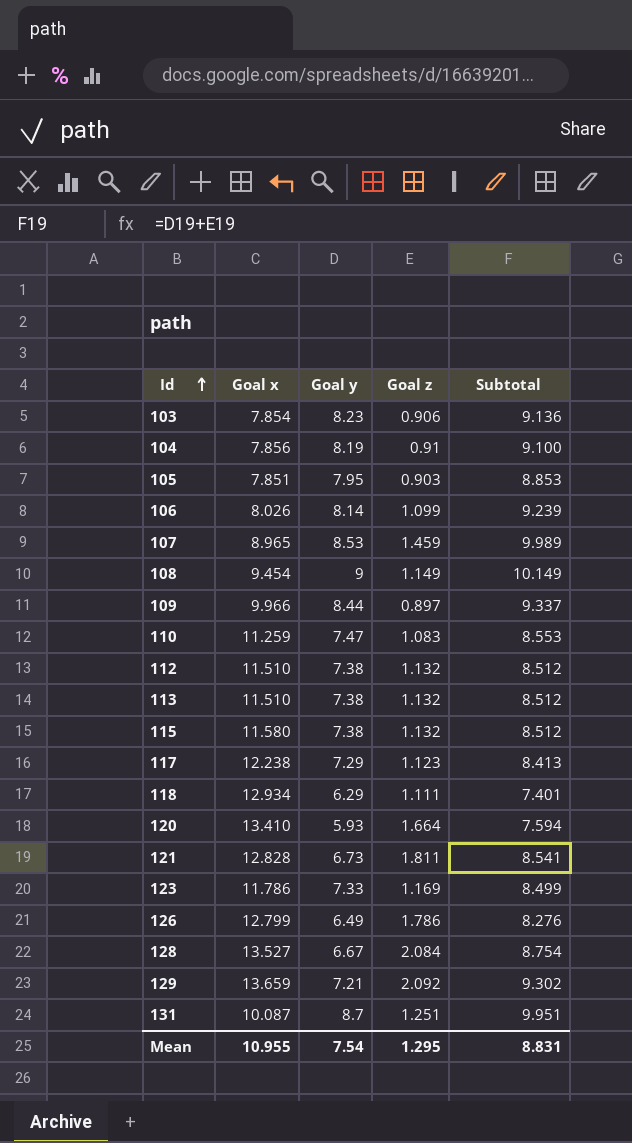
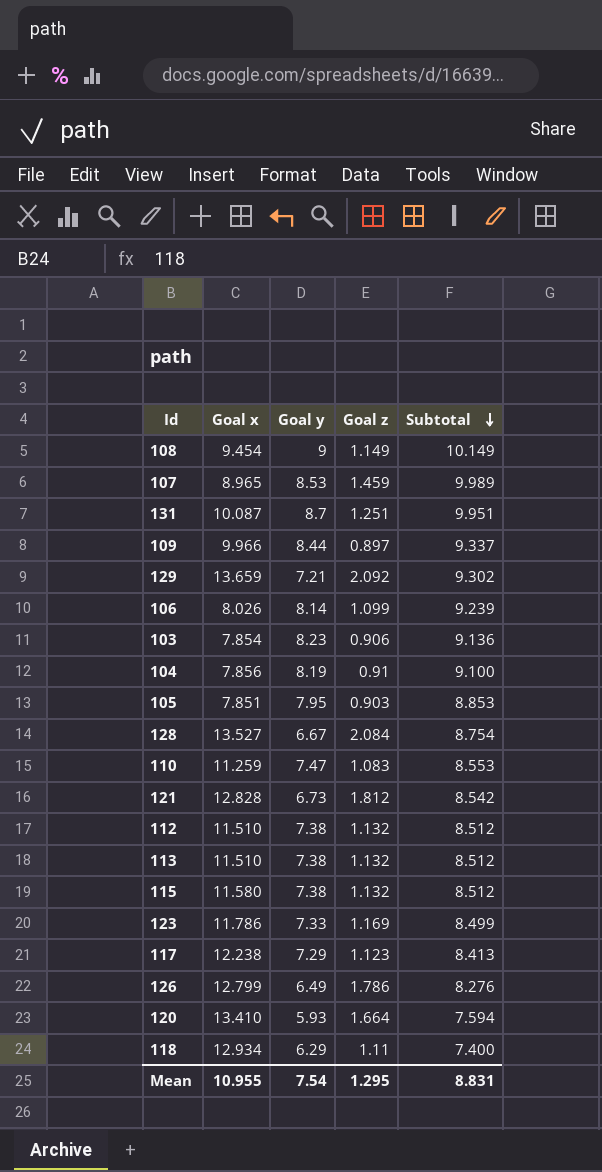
row order: Id ascending -> Subtotal descending
121 | Goal z: 1.811 -> 1.812
121 | Subtotal: 8.541 -> 8.542
118 | Goal z: 1.111 -> 1.11
118 | Subtotal: 7.401 -> 7.400

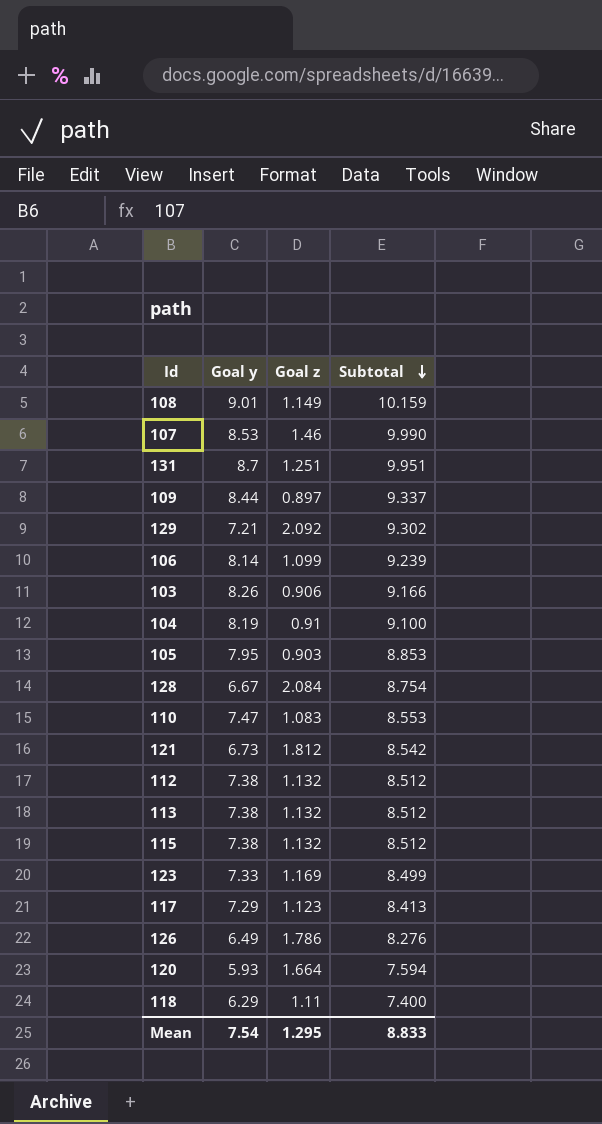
column Goal x | position: 2 -> none
108 | Goal y: 9 -> 9.01
108 | Subtotal: 10.149 -> 10.159
107 | Goal z: 1.459 -> 1.46
107 | Subtotal: 9.989 -> 9.990
103 | Goal y: 8.23 -> 8.26
103 | Subtotal: 9.136 -> 9.166
Mean | Subtotal: 8.831 -> 8.833

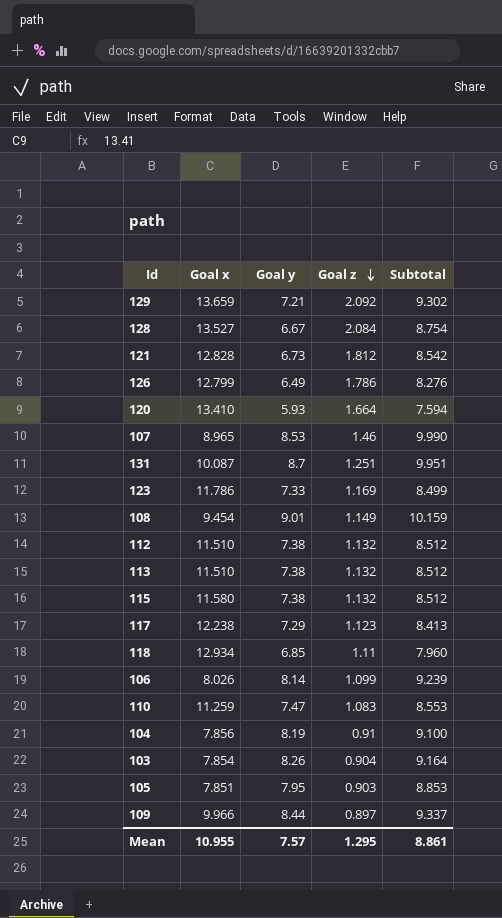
row order: Subtotal descending -> Goal z descending
column Goal x | position: none -> 2
118 | Goal y: 6.29 -> 6.85
118 | Subtotal: 7.400 -> 7.960
103 | Goal z: 0.906 -> 0.904
103 | Subtotal: 9.166 -> 9.164
Mean | Goal y: 7.54 -> 7.57
Mean | Subtotal: 8.833 -> 8.861

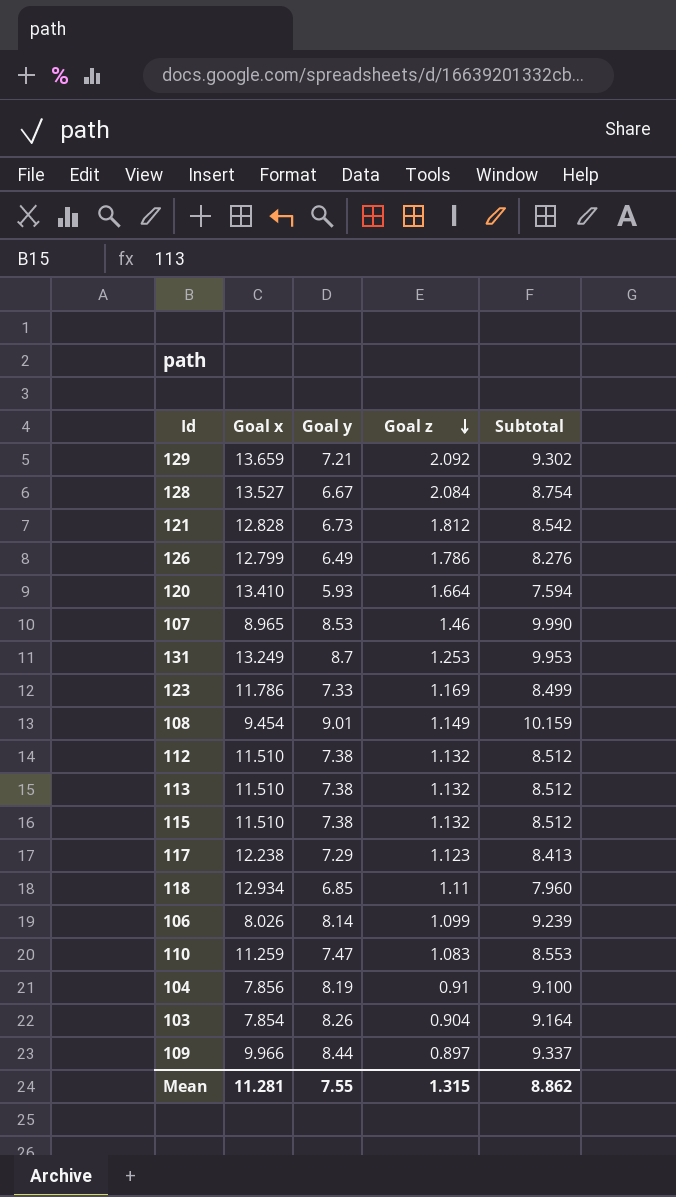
row 105: 7.851 | 7.95 | 0.903 | 8.853 -> none
131 | Goal x: 10.087 -> 13.249
131 | Goal z: 1.251 -> 1.253
131 | Subtotal: 9.951 -> 9.953
115 | Goal x: 11.580 -> 11.510
Mean | Goal x: 10.955 -> 11.281
Mean | Goal y: 7.57 -> 7.55
Mean | Goal z: 1.295 -> 1.315
Mean | Subtotal: 8.861 -> 8.862

